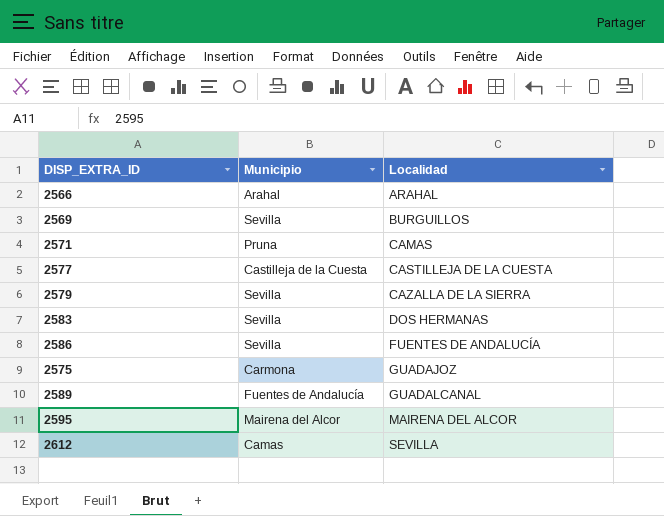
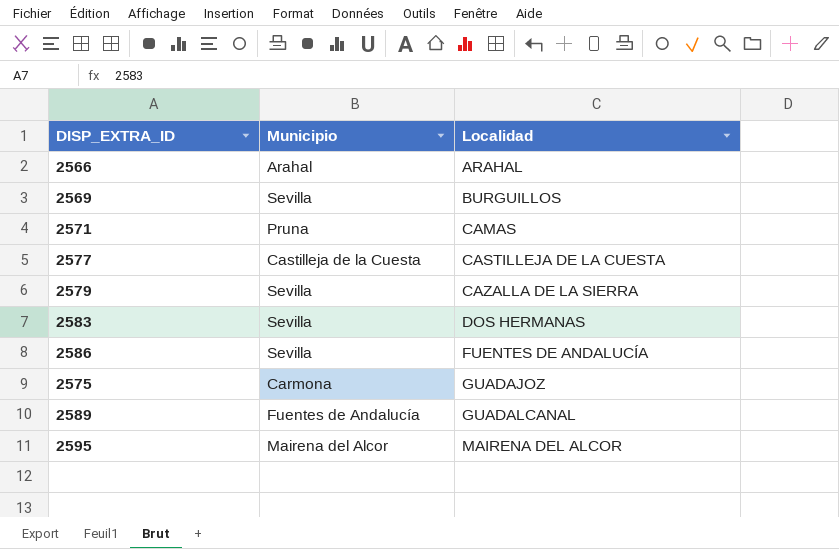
row 2612: Camas | SEVILLA -> none

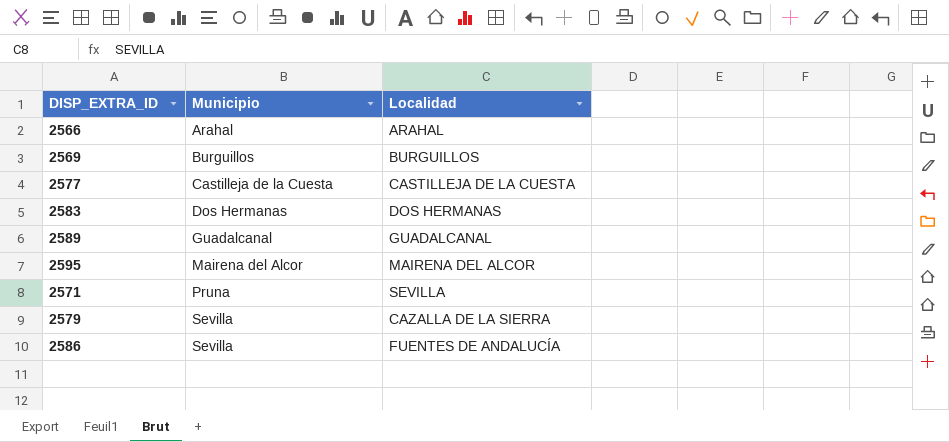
row order: Localidad ascending -> Municipio ascending
row 2575: Carmona | GUADAJOZ -> none
2569 | Municipio: Sevilla -> Burguillos
2583 | Municipio: Sevilla -> Dos Hermanas
2589 | Municipio: Fuentes de Andalucía -> Guadalcanal
2571 | Localidad: CAMAS -> SEVILLA

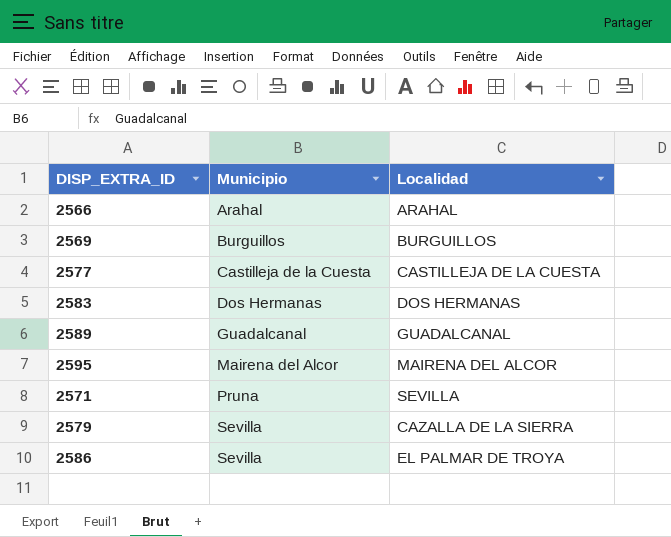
2586 | Localidad: FUENTES DE ANDALUCÍA -> EL PALMAR DE TROYA

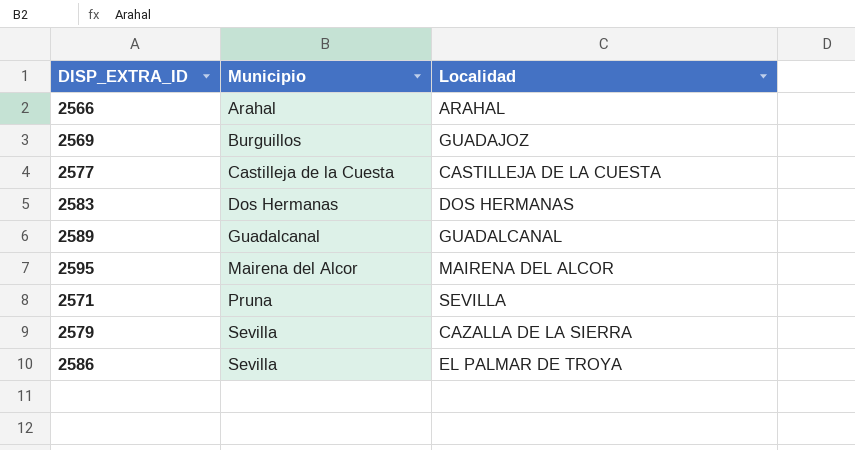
2569 | Localidad: BURGUILLOS -> GUADAJOZ

